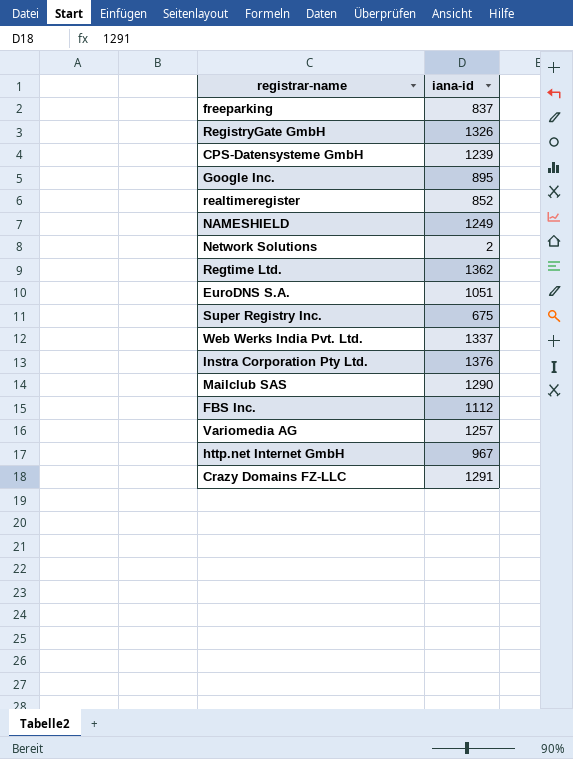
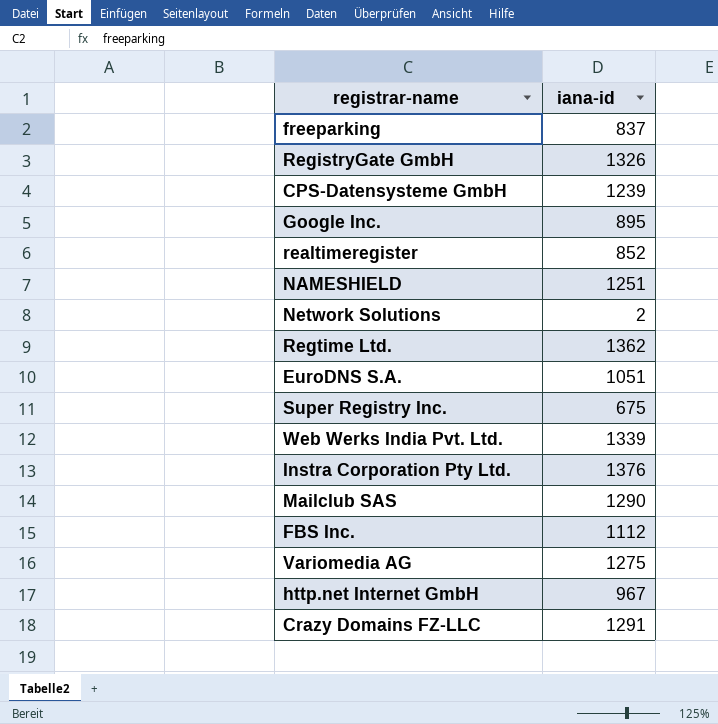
NAMESHIELD | iana-id: 1249 -> 1251
Web Werks India Pvt. Ltd. | iana-id: 1337 -> 1339
Variomedia AG | iana-id: 1257 -> 1275

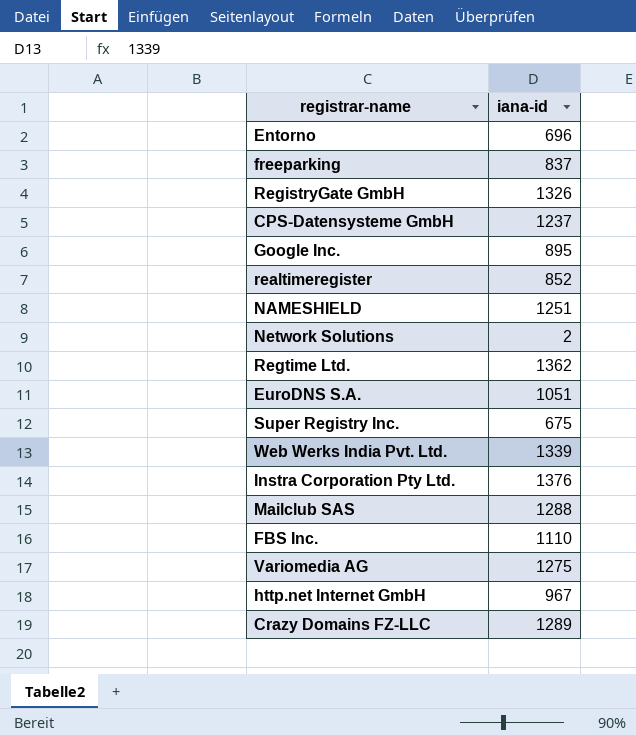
row Entorno: none -> 696
CPS-Datensysteme GmbH | iana-id: 1239 -> 1237
Mailclub SAS | iana-id: 1290 -> 1288
FBS Inc. | iana-id: 1112 -> 1110
Crazy Domains FZ-LLC | iana-id: 1291 -> 1289

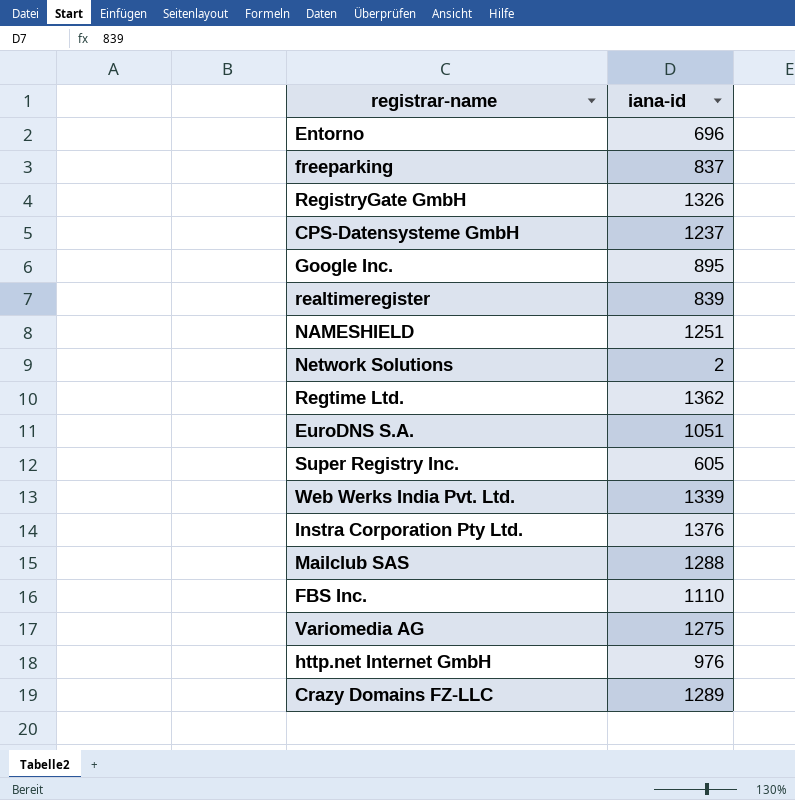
realtimeregister | iana-id: 852 -> 839
Super Registry Inc. | iana-id: 675 -> 605
http.net Internet GmbH | iana-id: 967 -> 976

